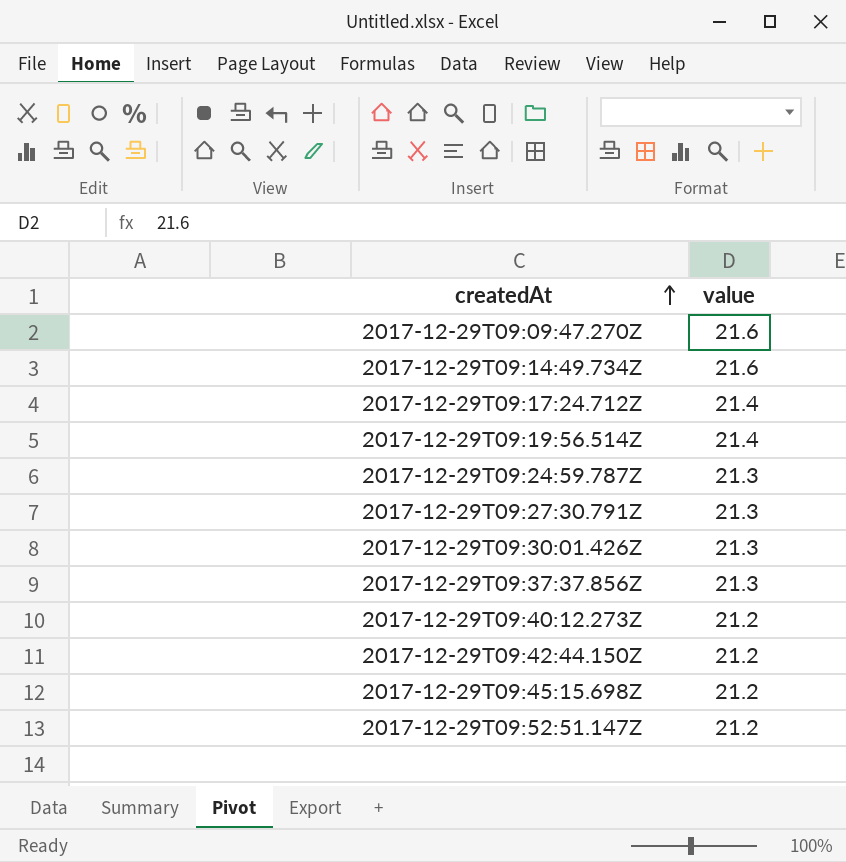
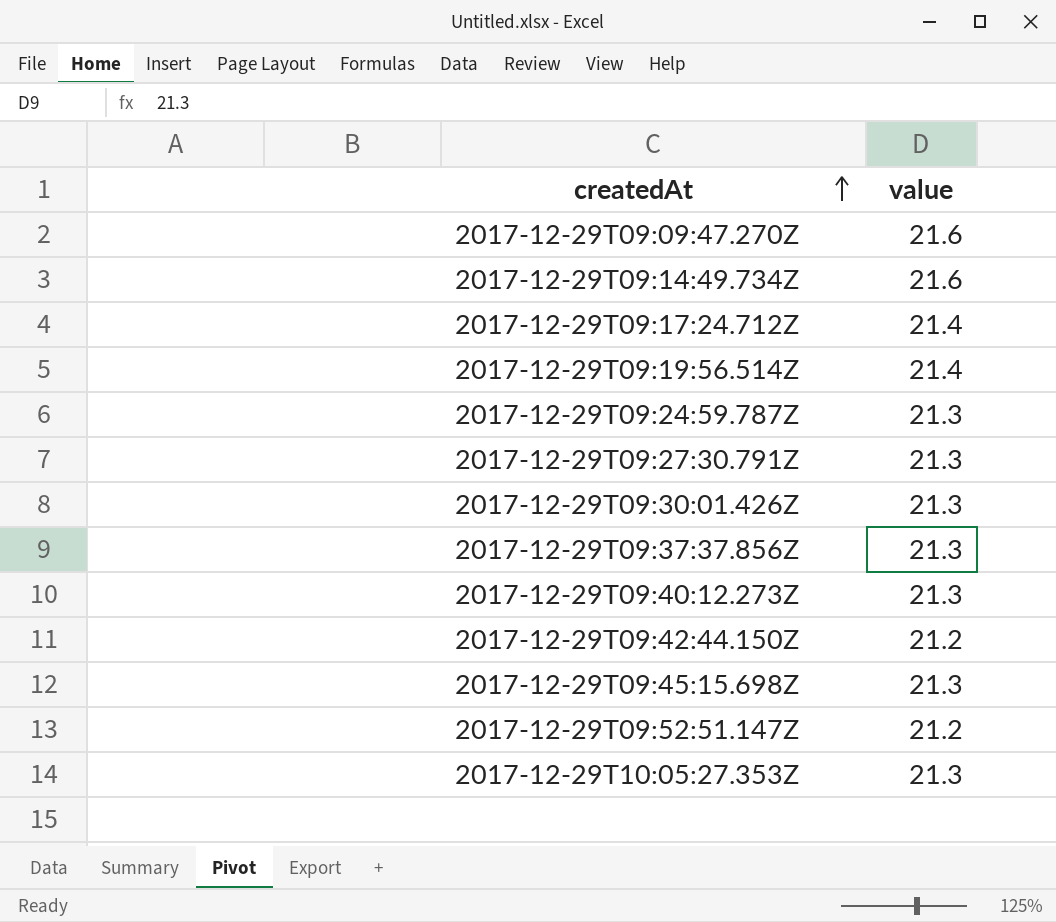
2017-12-29T09:40:12.273Z | value: 21.2 -> 21.3
2017-12-29T09:45:15.698Z | value: 21.2 -> 21.3
row 2017-12-29T10:05:27.353Z: none -> 21.3

